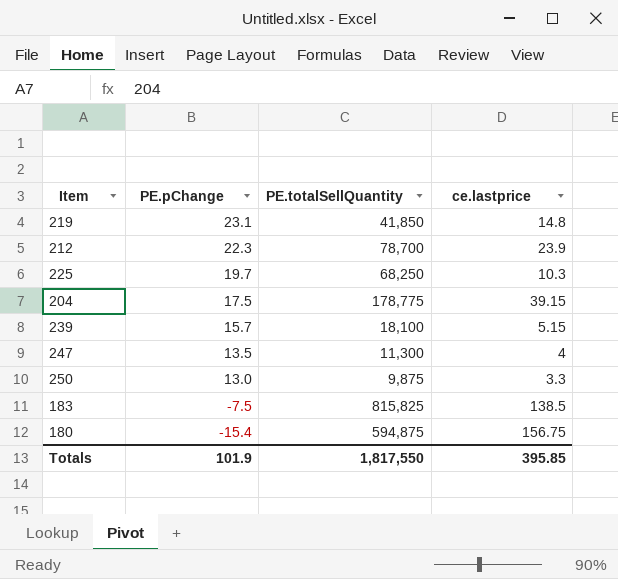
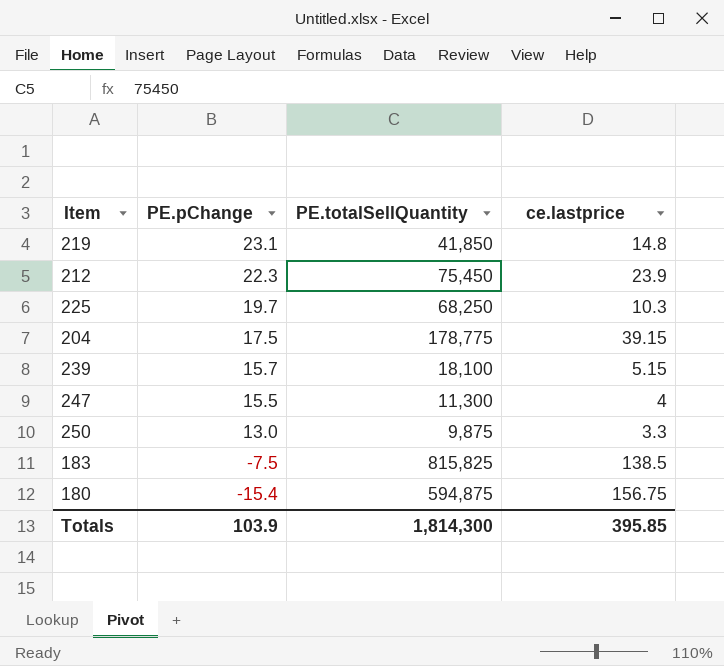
212 | PE.totalSellQuantity: 78,700 -> 75,450
247 | PE.pChange: 13.5 -> 15.5
Totals | PE.pChange: 101.9 -> 103.9
Totals | PE.totalSellQuantity: 1,817,550 -> 1,814,300

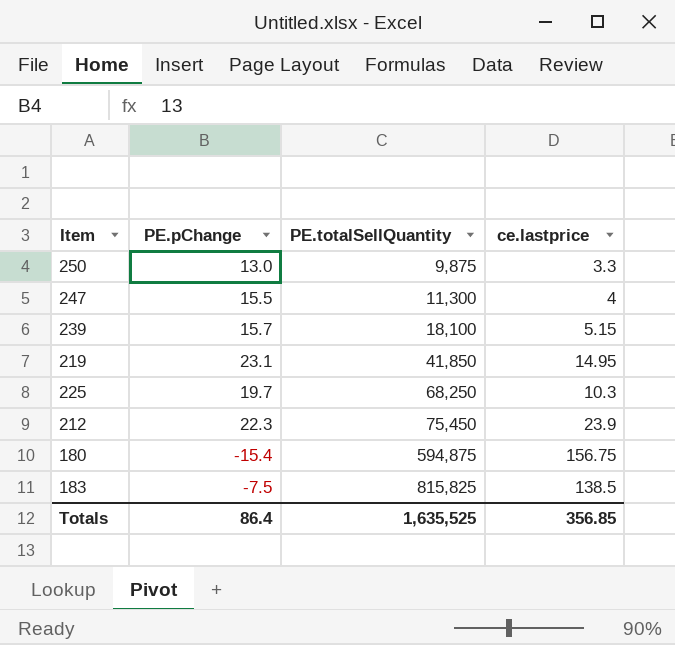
row order: PE.pChange descending -> PE.totalSellQuantity ascending
row 204: 17.5 | 178,775 | 39.15 -> none
219 | ce.lastprice: 14.8 -> 14.95
Totals | PE.pChange: 103.9 -> 86.4
Totals | PE.totalSellQuantity: 1,814,300 -> 1,635,525
Totals | ce.lastprice: 395.85 -> 356.85

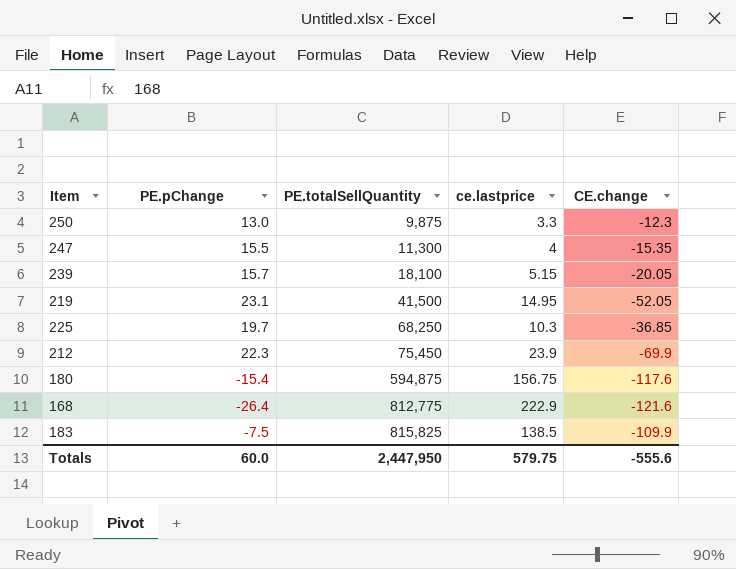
column CE.change | position: none -> 5
219 | PE.totalSellQuantity: 41,850 -> 41,500
row 168: none -> -26.4 | 812,775 | 222.9 | -121.6
Totals | PE.pChange: 86.4 -> 60.0
Totals | PE.totalSellQuantity: 1,635,525 -> 2,447,950
Totals | ce.lastprice: 356.85 -> 579.75

